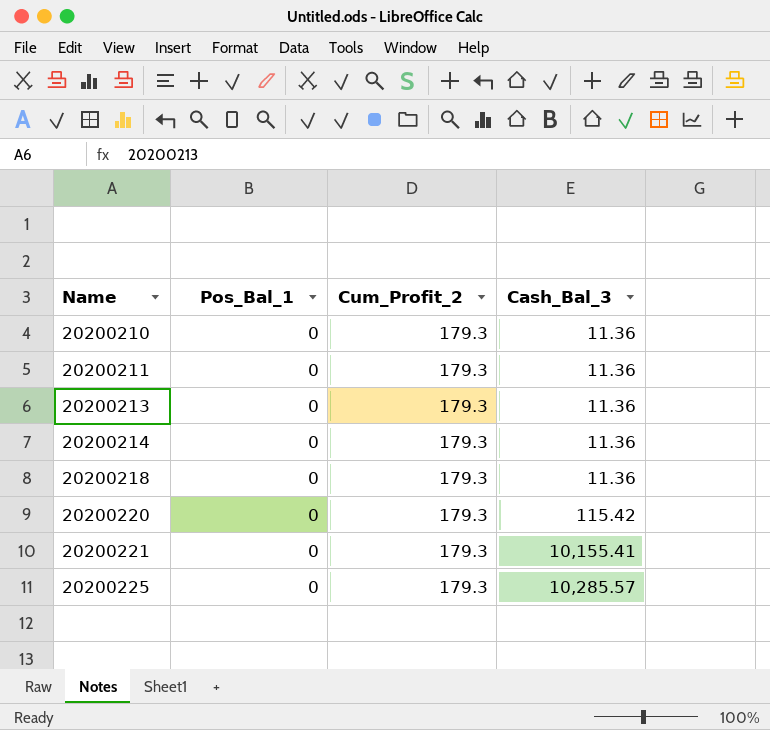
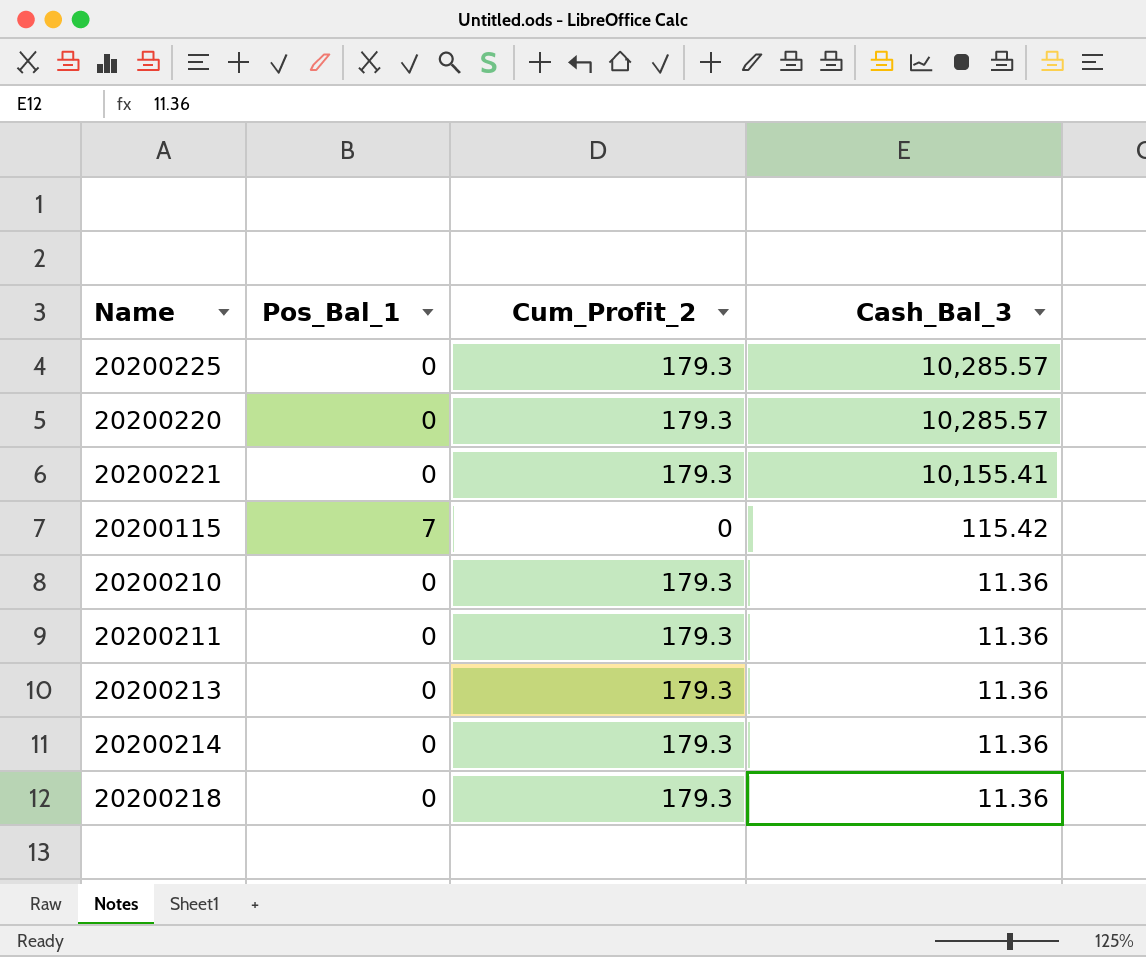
row order: Name ascending -> Cash_Bal_3 descending
20200220 | Cash_Bal_3: 115.42 -> 10,285.57
row 20200115: none -> 7 | 0 | 115.42

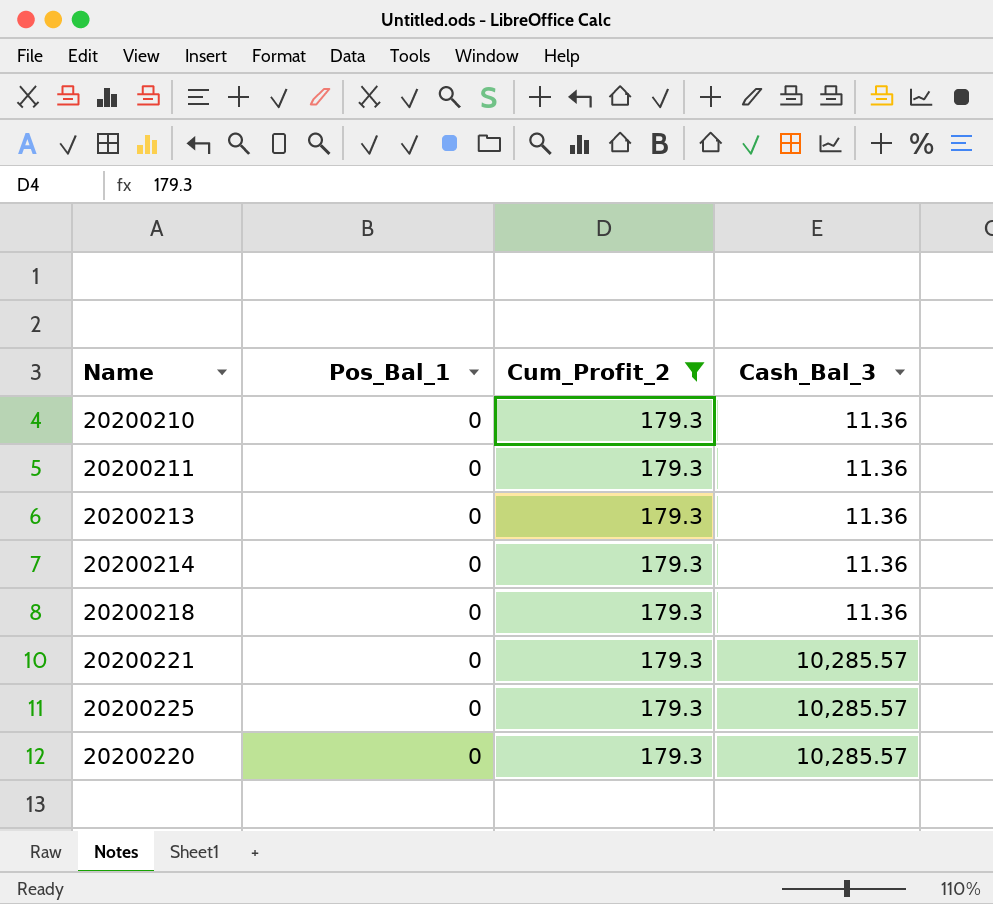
filter: none -> Cum_Profit_2 = 179.3
row order: Cash_Bal_3 descending -> Cash_Bal_3 ascending
20200221 | Cash_Bal_3: 10,155.41 -> 10,285.57

